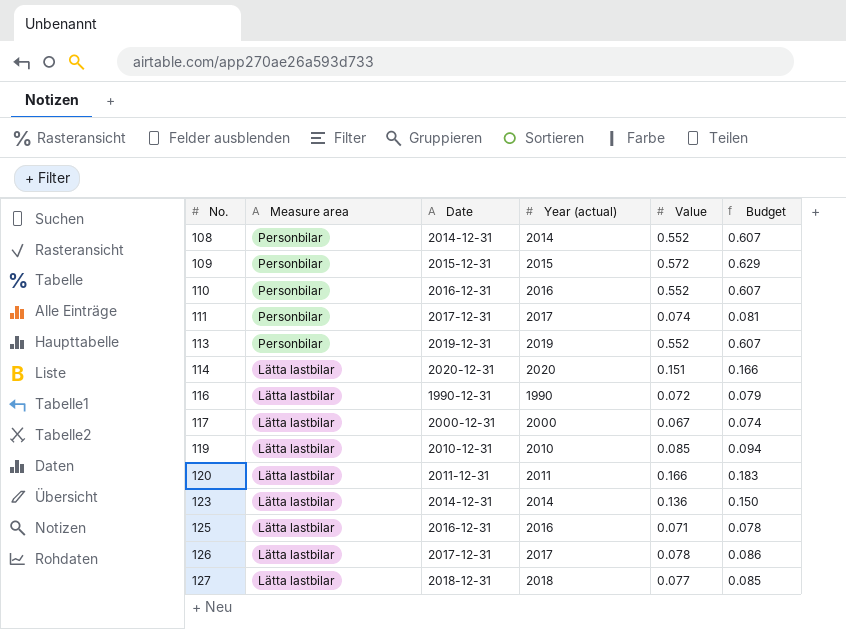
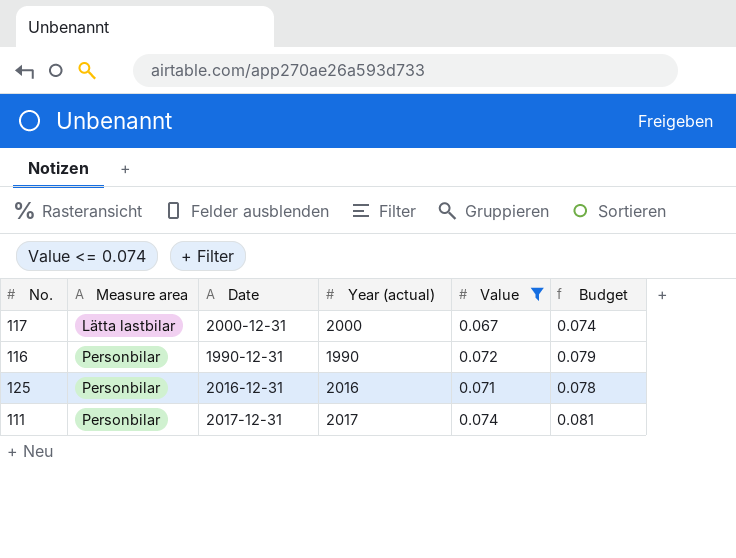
filter: none -> Value <= 0.074
row order: No. ascending -> Measure area ascending
116 | Measure area: Lätta lastbilar -> Personbilar
125 | Measure area: Lätta lastbilar -> Personbilar

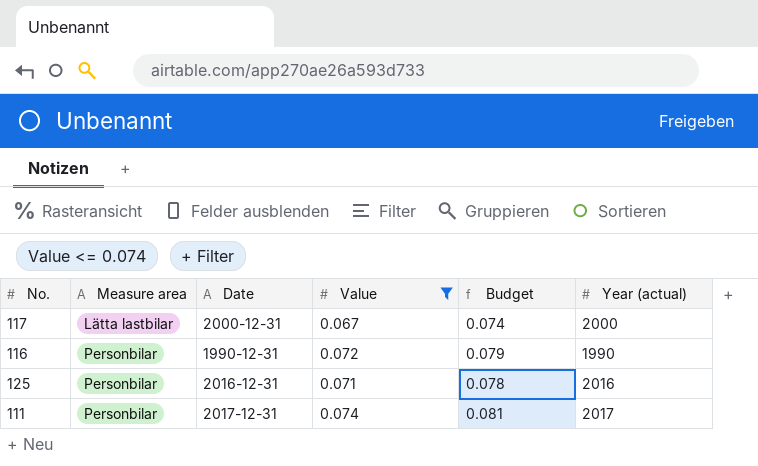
column Year (actual) | position: 4 -> 6

